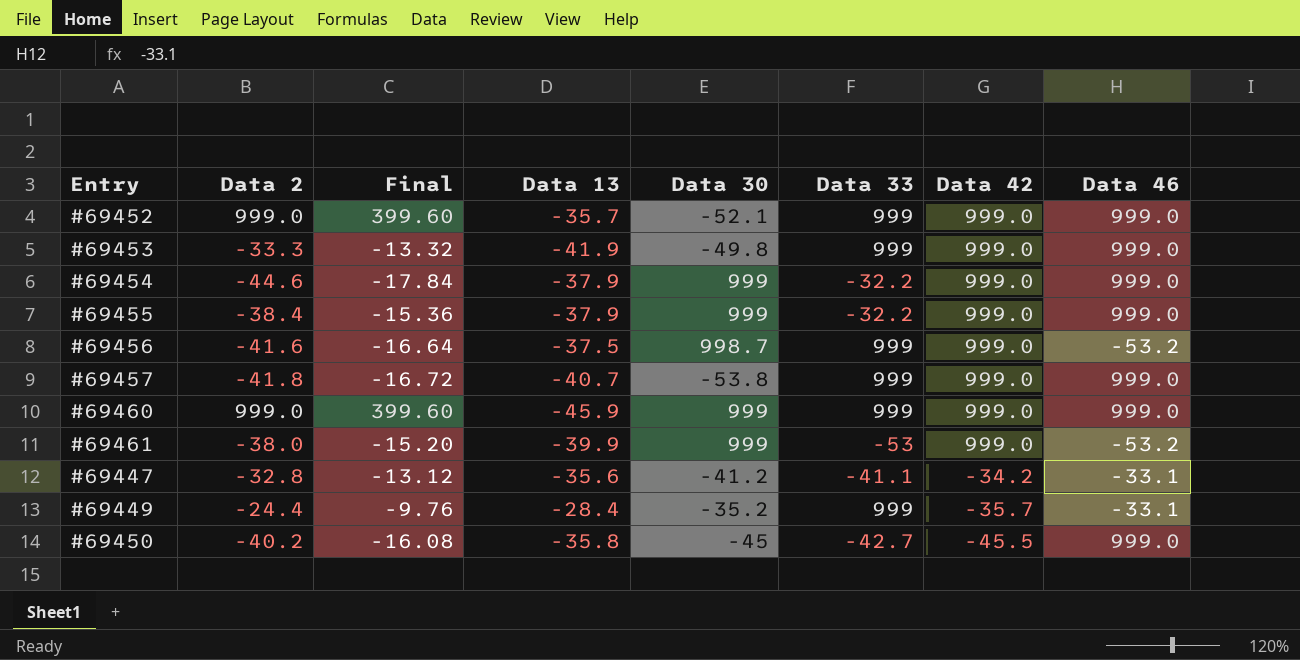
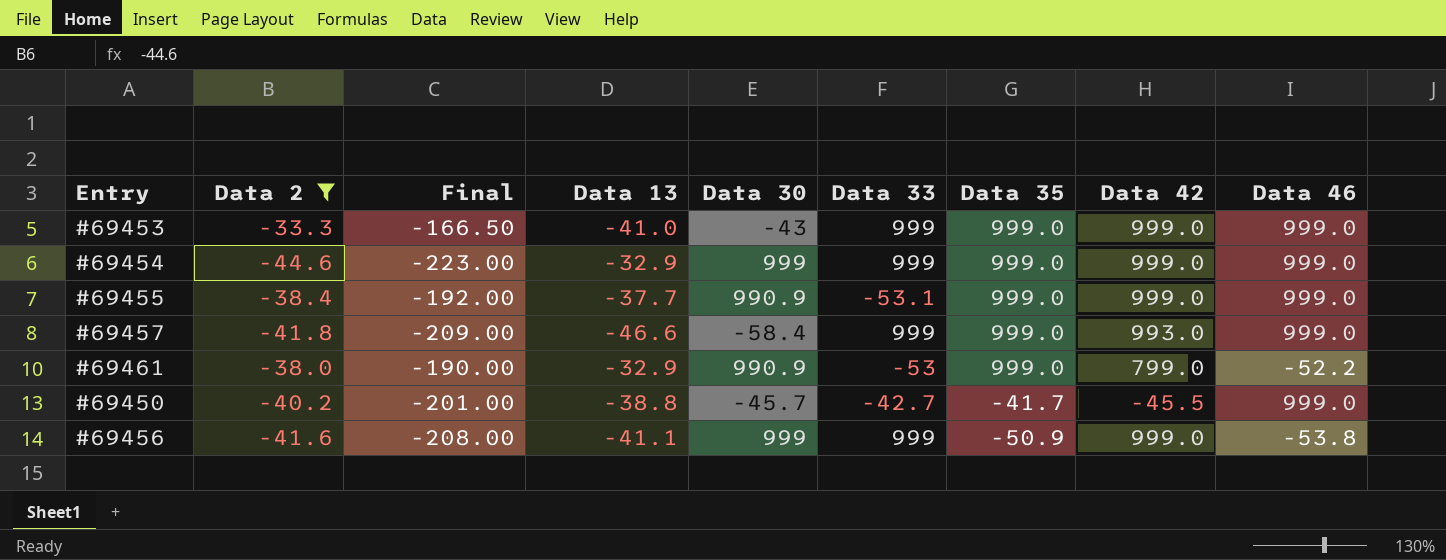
filter: none -> Data 2 <= -33.3
row order: Data 42 descending -> Data 35 descending
column Final | formula: [Data 2] * 0.4 -> [Data 2] * 5
column Data 35 | position: none -> 7
#69453 | Data 13: -41.9 -> -41.0
#69453 | Data 30: -49.8 -> -43
#69454 | Data 13: -37.9 -> -32.9
#69454 | Data 33: -32.2 -> 999
#69455 | Data 13: -37.9 -> -37.7
#69455 | Data 30: 999 -> 990.9
#69455 | Data 33: -32.2 -> -53.1
#69457 | Data 13: -40.7 -> -46.6
#69457 | Data 30: -53.8 -> -58.4
#69457 | Data 42: 999.0 -> 993.0
#69461 | Data 13: -39.9 -> -32.9
#69461 | Data 30: 999 -> 990.9
#69461 | Data 42: 999.0 -> 799.0
#69461 | Data 46: -53.2 -> -52.2
#69450 | Data 13: -35.8 -> -38.8
#69450 | Data 30: -45 -> -45.7
#69456 | Data 13: -37.5 -> -41.1
#69456 | Data 30: 998.7 -> 999
#69456 | Data 46: -53.2 -> -53.8

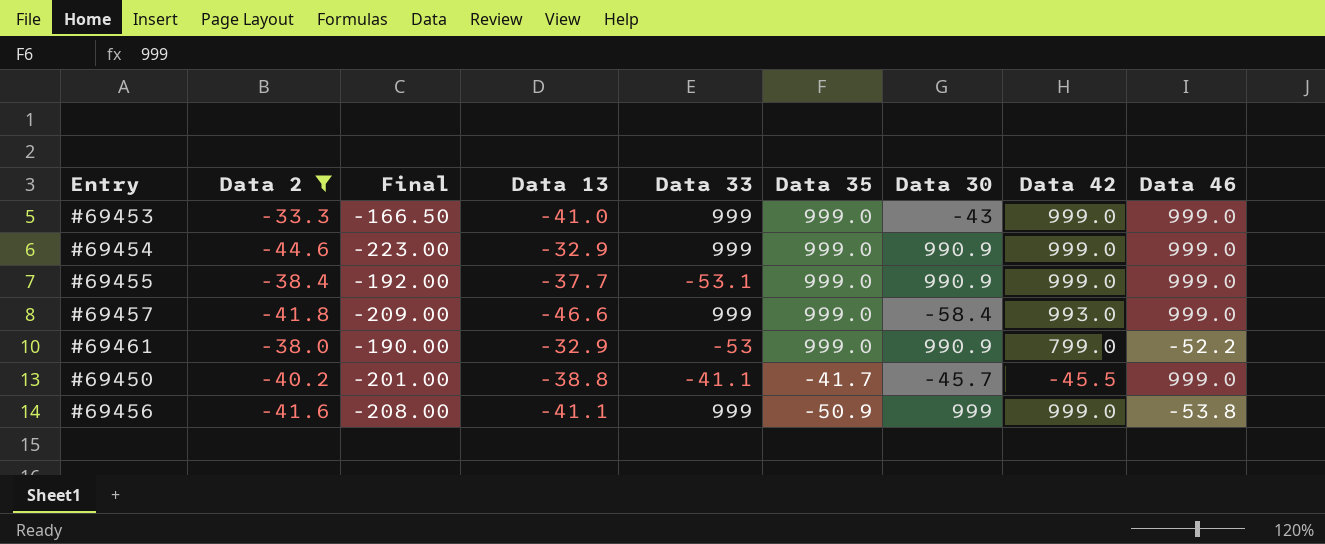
column Data 30 | position: 5 -> 7
#69454 | Data 30: 999 -> 990.9
#69450 | Data 33: -42.7 -> -41.1

